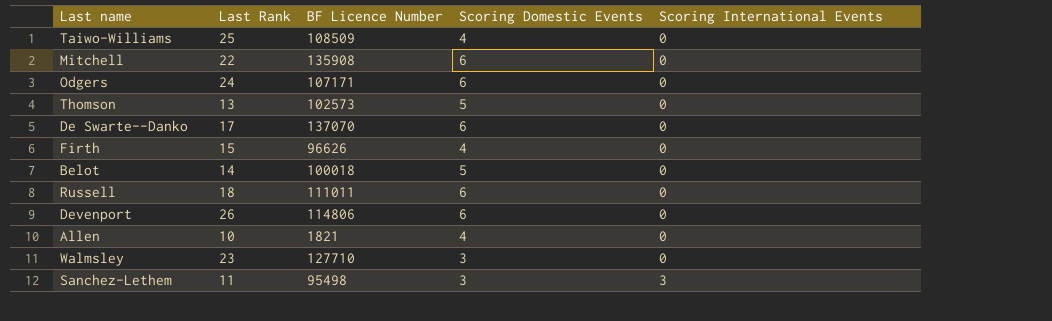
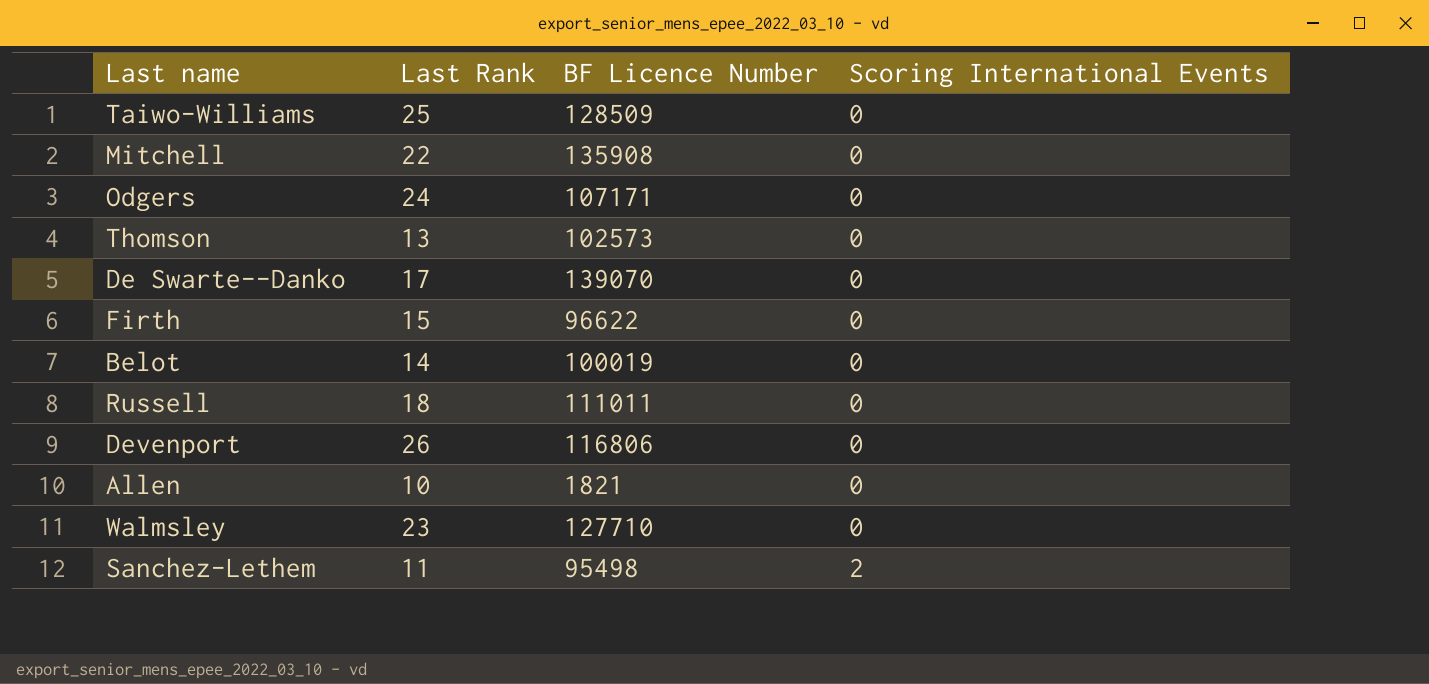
column Scoring Domestic Events | position: 4 -> none
Taiwo-Williams | BF Licence Number: 108509 -> 128509
De Swarte--Danko | BF Licence Number: 137070 -> 139070
Firth | BF Licence Number: 96626 -> 96622
Belot | BF Licence Number: 100018 -> 100019
Devenport | BF Licence Number: 114806 -> 116806
Sanchez-Lethem | Scoring International Events: 3 -> 2

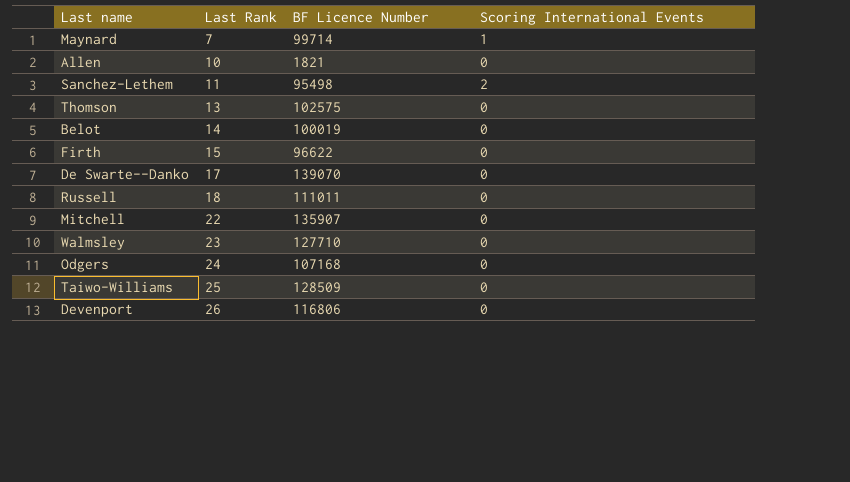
row order: Scoring International Events ascending -> Last Rank ascending
row Maynard: none -> 7 | 99714 | 1
Thomson | BF Licence Number: 102573 -> 102575
Mitchell | BF Licence Number: 135908 -> 135907
Odgers | BF Licence Number: 107171 -> 107168

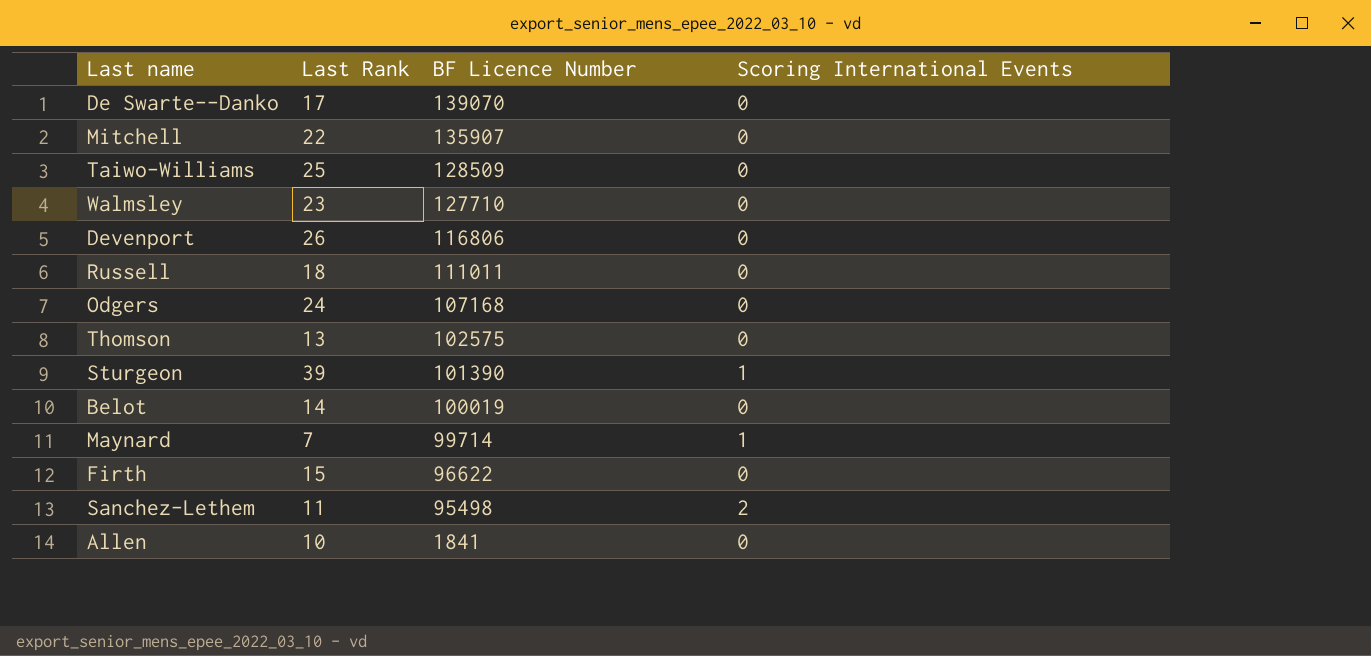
row order: Last Rank ascending -> BF Licence Number descending
row Sturgeon: none -> 39 | 101390 | 1
Allen | BF Licence Number: 1821 -> 1841

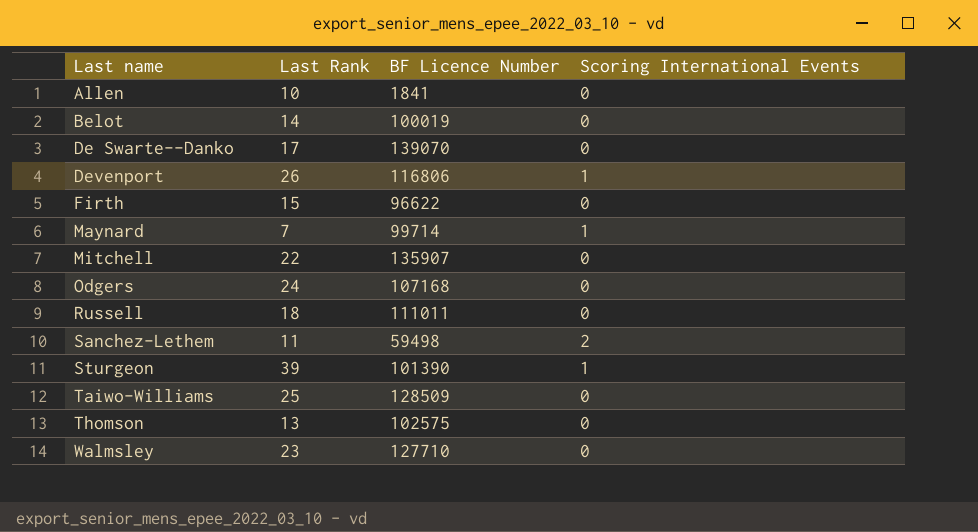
row order: BF Licence Number descending -> Last name ascending
Devenport | Scoring International Events: 0 -> 1
Sanchez-Lethem | BF Licence Number: 95498 -> 59498

